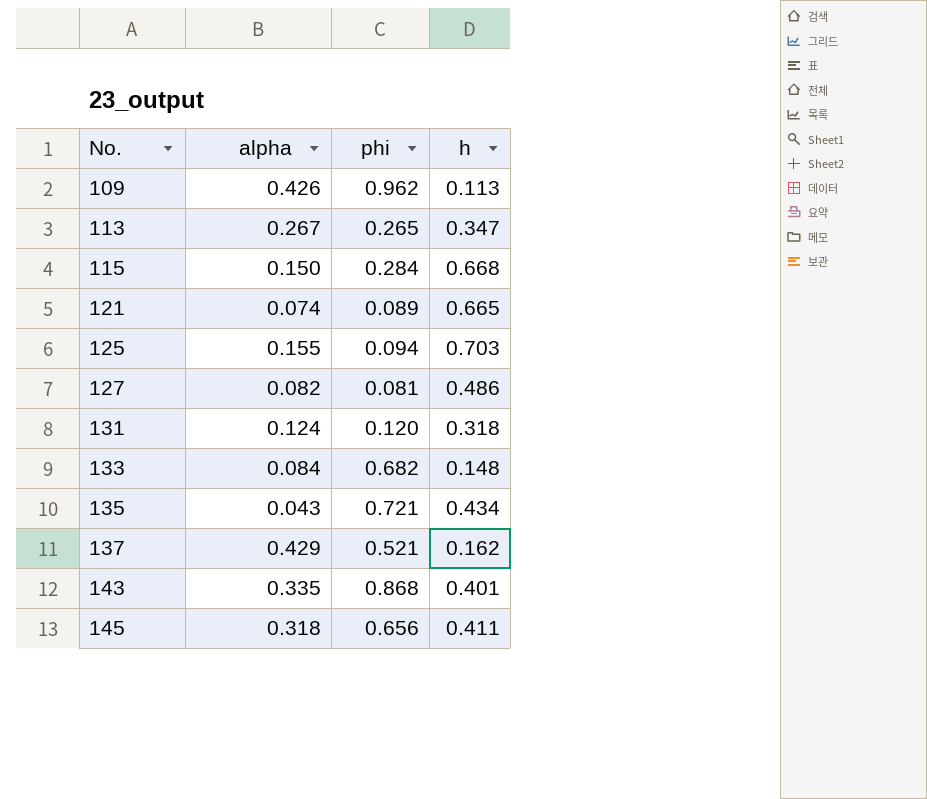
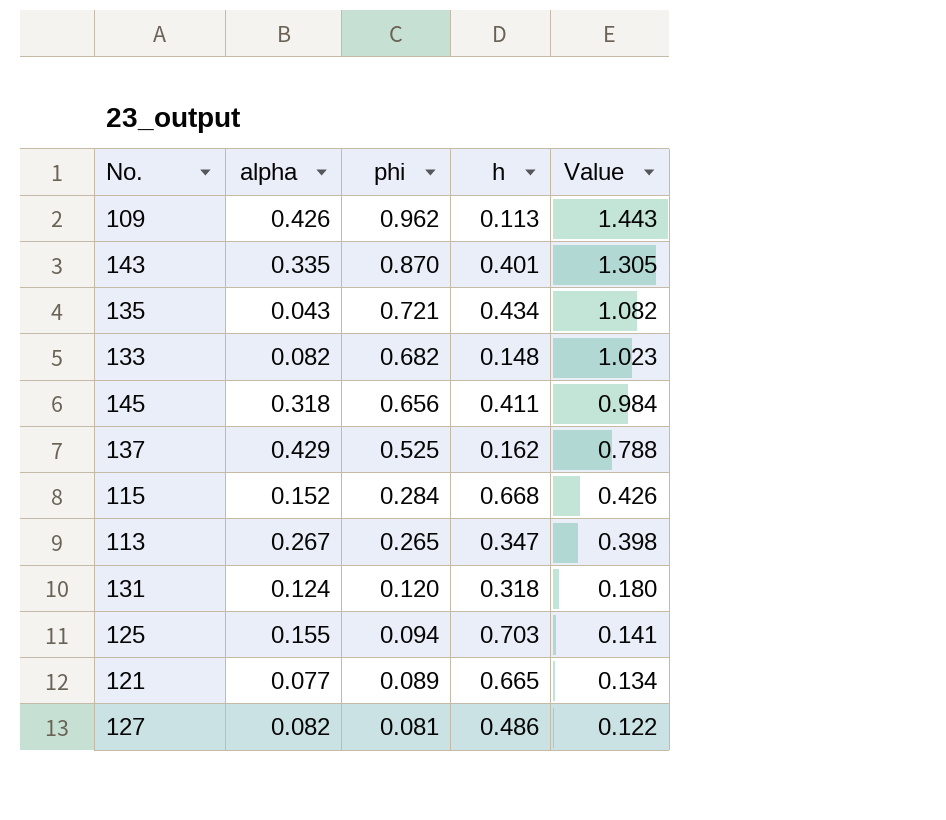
row order: No. ascending -> phi descending
column Value | formula: none -> [phi] * 1.5
143 | phi: 0.868 -> 0.870
133 | alpha: 0.084 -> 0.082
137 | phi: 0.521 -> 0.525
115 | alpha: 0.150 -> 0.152
121 | alpha: 0.074 -> 0.077

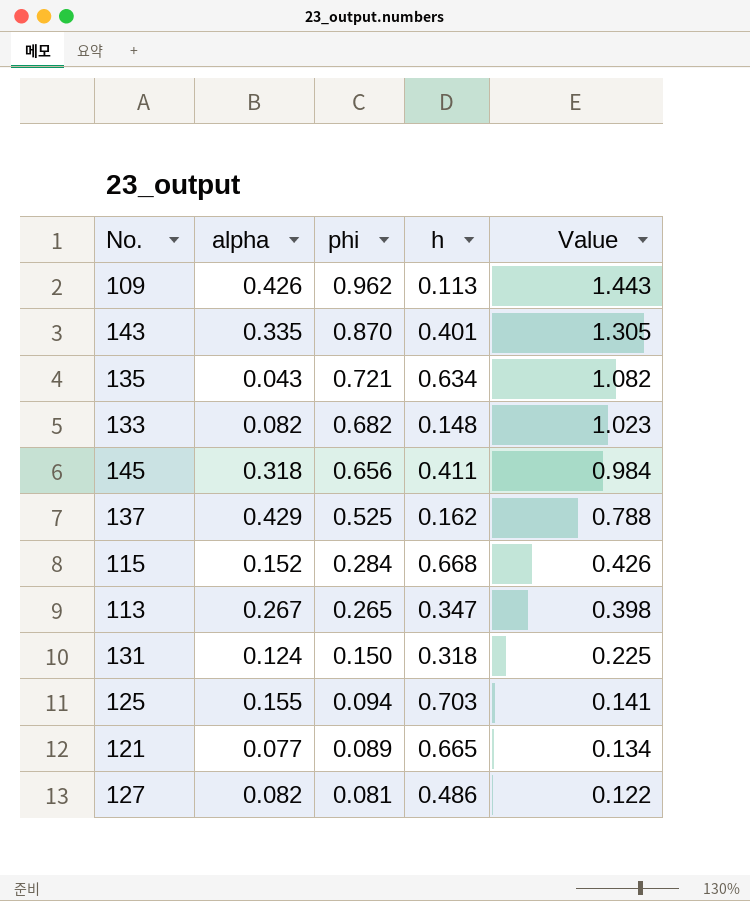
135 | h: 0.434 -> 0.634
131 | phi: 0.120 -> 0.150
131 | Value: 0.180 -> 0.225

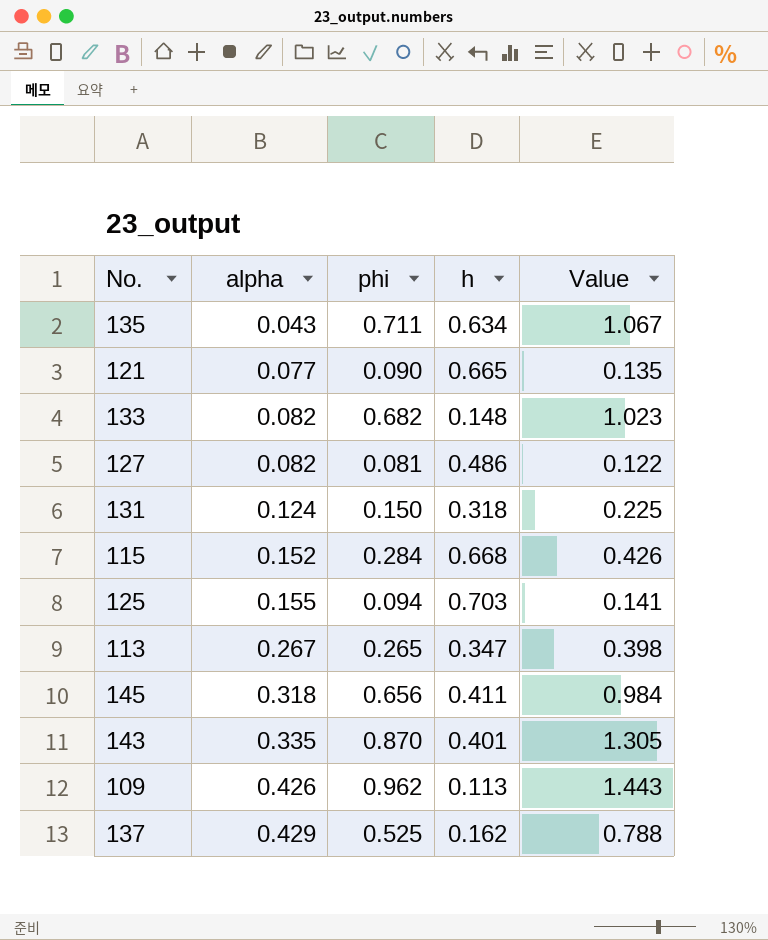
row order: phi descending -> alpha ascending
135 | phi: 0.721 -> 0.711
135 | Value: 1.082 -> 1.067
121 | phi: 0.089 -> 0.090
121 | Value: 0.134 -> 0.135

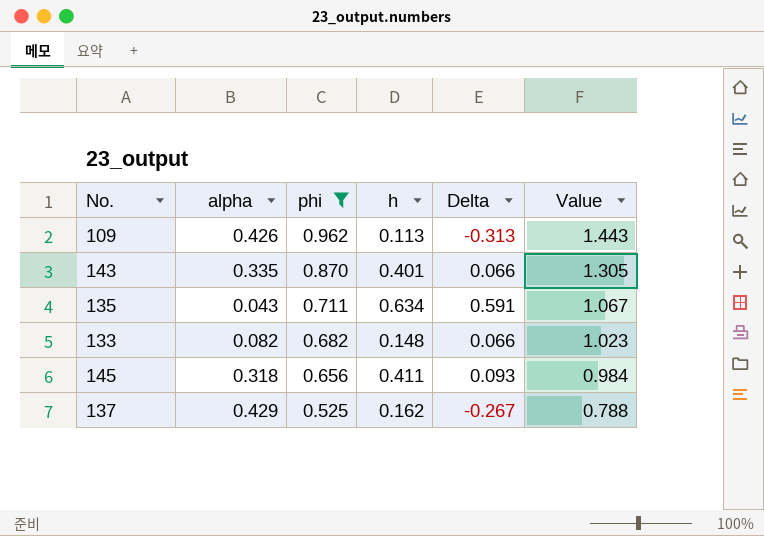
filter: none -> phi >= 0.525
row order: alpha ascending -> phi descending
column Delta | formula: none -> [h] - [alpha]

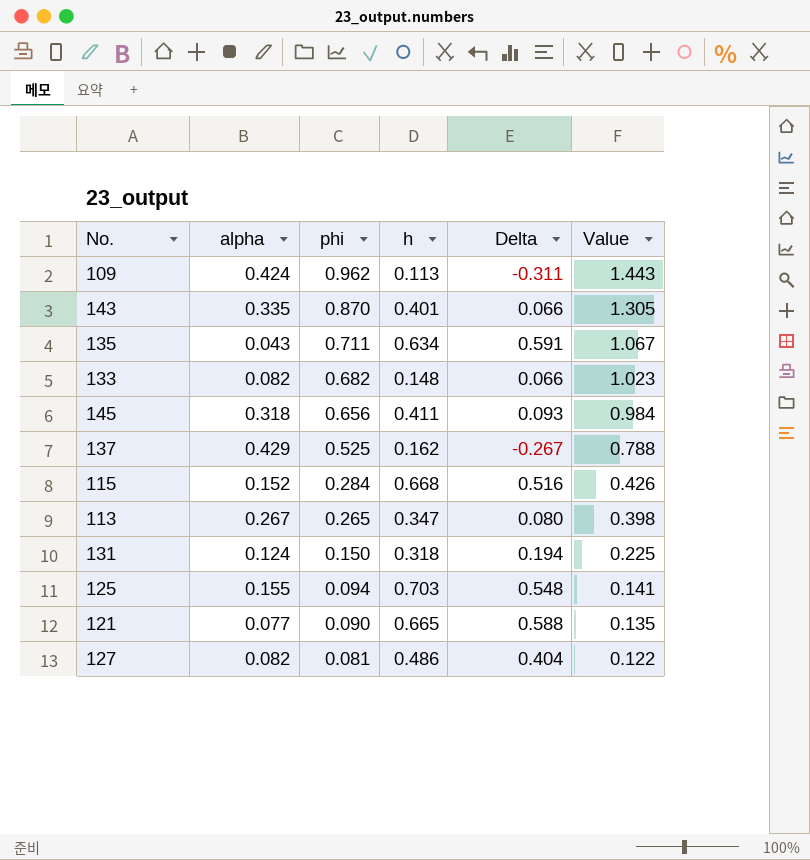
filter: phi >= 0.525 -> none
109 | alpha: 0.426 -> 0.424
109 | Delta: -0.313 -> -0.311

